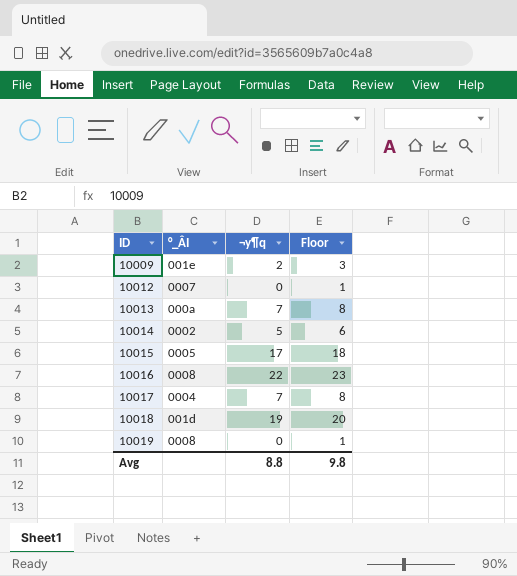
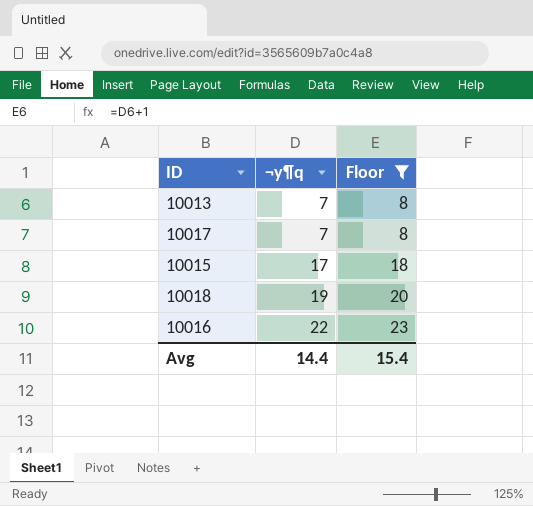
filter: none -> Floor >= 8
row order: ID ascending -> ¬y¶q ascending
column °_ÂI | position: 2 -> none
Avg | ¬y¶q: 8.8 -> 14.4
Avg | Floor: 9.8 -> 15.4

